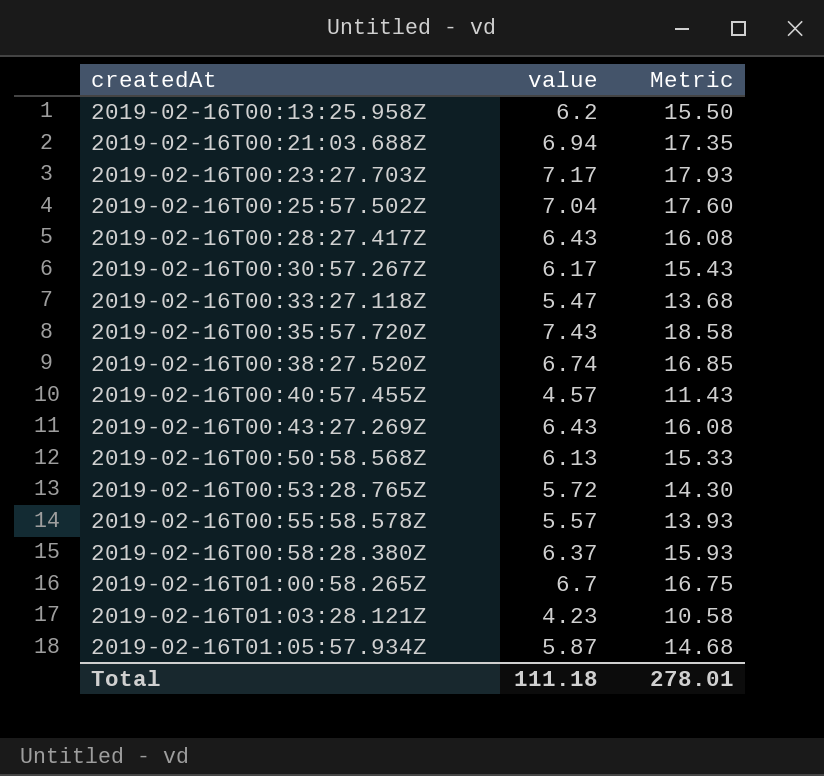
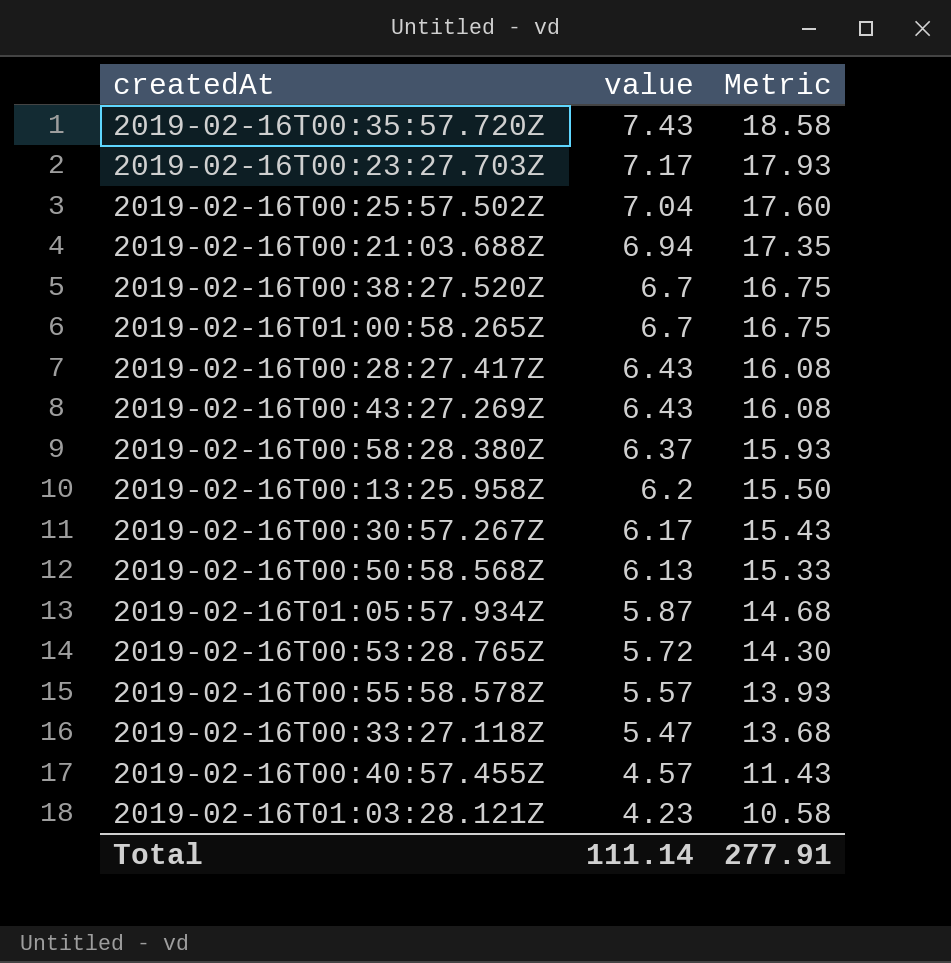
row order: createdAt ascending -> value descending
2019-02-16T00:38:27.520Z | value: 6.74 -> 6.7
2019-02-16T00:38:27.520Z | Metric: 16.85 -> 16.75
Total | value: 111.18 -> 111.14
Total | Metric: 278.01 -> 277.91

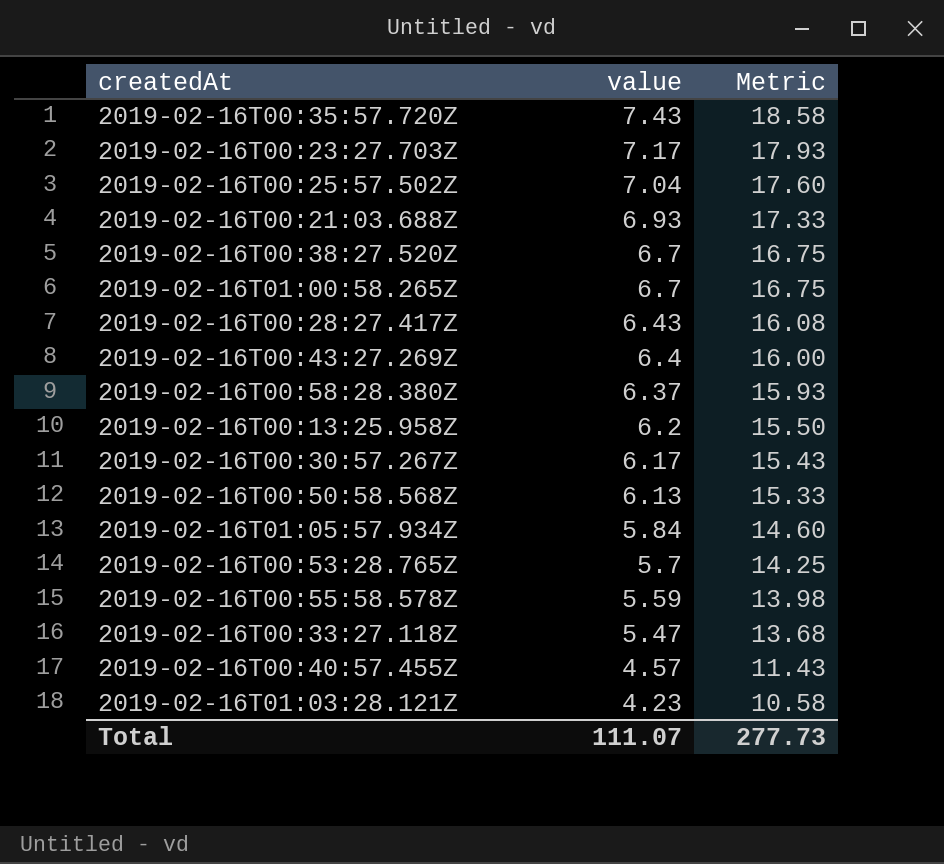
2019-02-16T00:21:03.688Z | value: 6.94 -> 6.93
2019-02-16T00:21:03.688Z | Metric: 17.35 -> 17.33
2019-02-16T00:43:27.269Z | value: 6.43 -> 6.4
2019-02-16T00:43:27.269Z | Metric: 16.08 -> 16.00
2019-02-16T01:05:57.934Z | value: 5.87 -> 5.84
2019-02-16T01:05:57.934Z | Metric: 14.68 -> 14.60
2019-02-16T00:53:28.765Z | value: 5.72 -> 5.7
2019-02-16T00:53:28.765Z | Metric: 14.30 -> 14.25
2019-02-16T00:55:58.578Z | value: 5.57 -> 5.59
2019-02-16T00:55:58.578Z | Metric: 13.93 -> 13.98
Total | value: 111.14 -> 111.07
Total | Metric: 277.91 -> 277.73

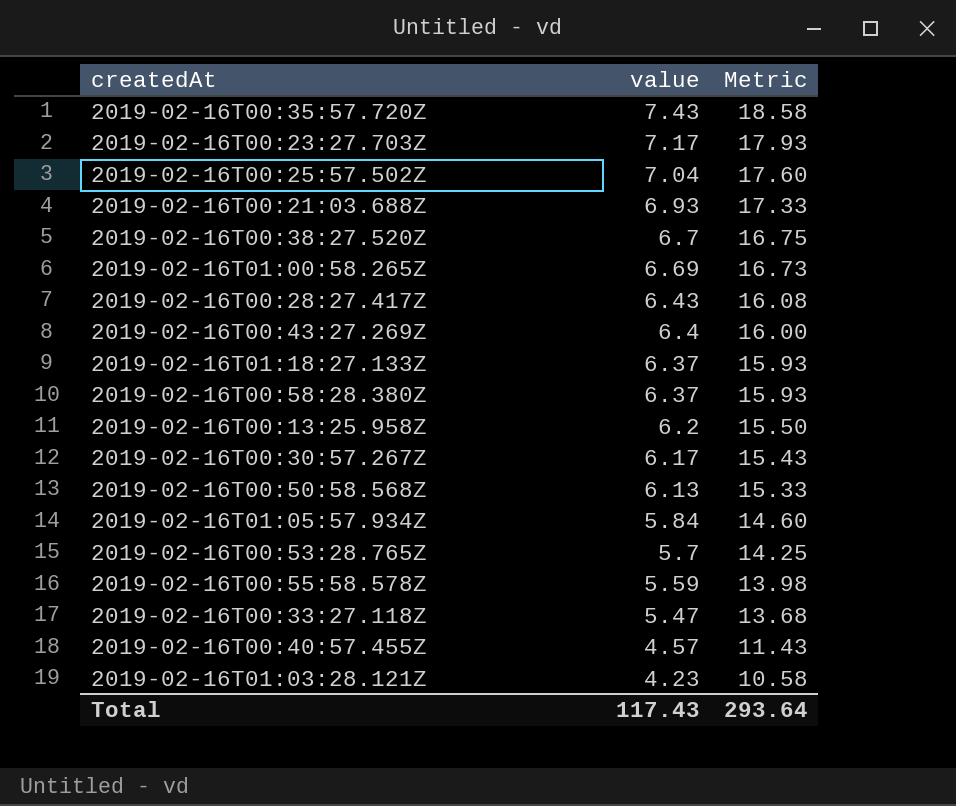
2019-02-16T01:00:58.265Z | value: 6.7 -> 6.69
2019-02-16T01:00:58.265Z | Metric: 16.75 -> 16.73
row 2019-02-16T01:18:27.133Z: none -> 6.37 | 15.93
Total | value: 111.07 -> 117.43
Total | Metric: 277.73 -> 293.64

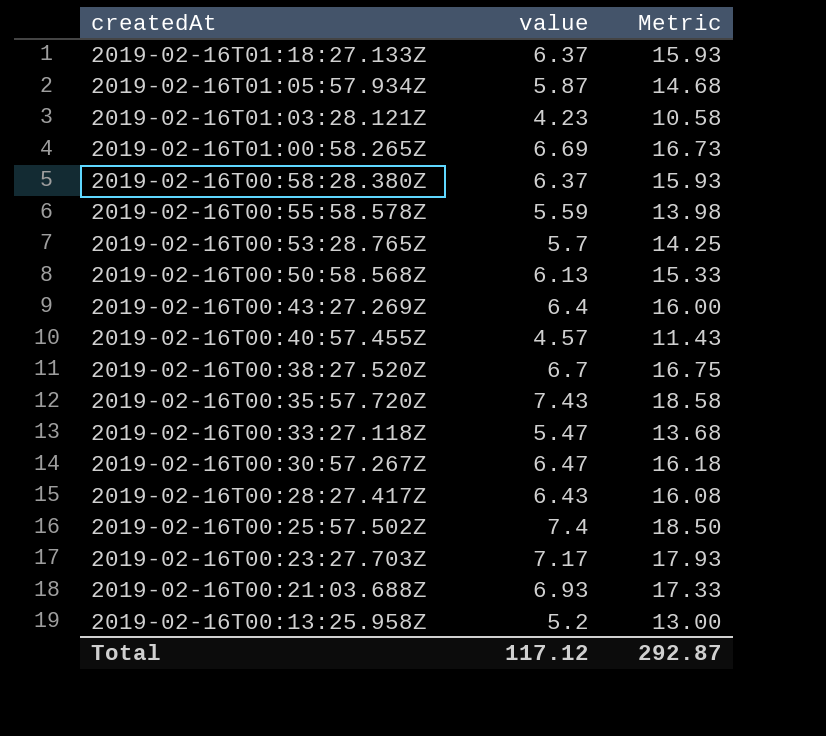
row order: value descending -> createdAt descending
2019-02-16T01:05:57.934Z | value: 5.84 -> 5.87
2019-02-16T01:05:57.934Z | Metric: 14.60 -> 14.68
2019-02-16T00:30:57.267Z | value: 6.17 -> 6.47
2019-02-16T00:30:57.267Z | Metric: 15.43 -> 16.18
2019-02-16T00:25:57.502Z | value: 7.04 -> 7.4
2019-02-16T00:25:57.502Z | Metric: 17.60 -> 18.50
2019-02-16T00:13:25.958Z | value: 6.2 -> 5.2
2019-02-16T00:13:25.958Z | Metric: 15.50 -> 13.00
Total | value: 117.43 -> 117.12
Total | Metric: 293.64 -> 292.87

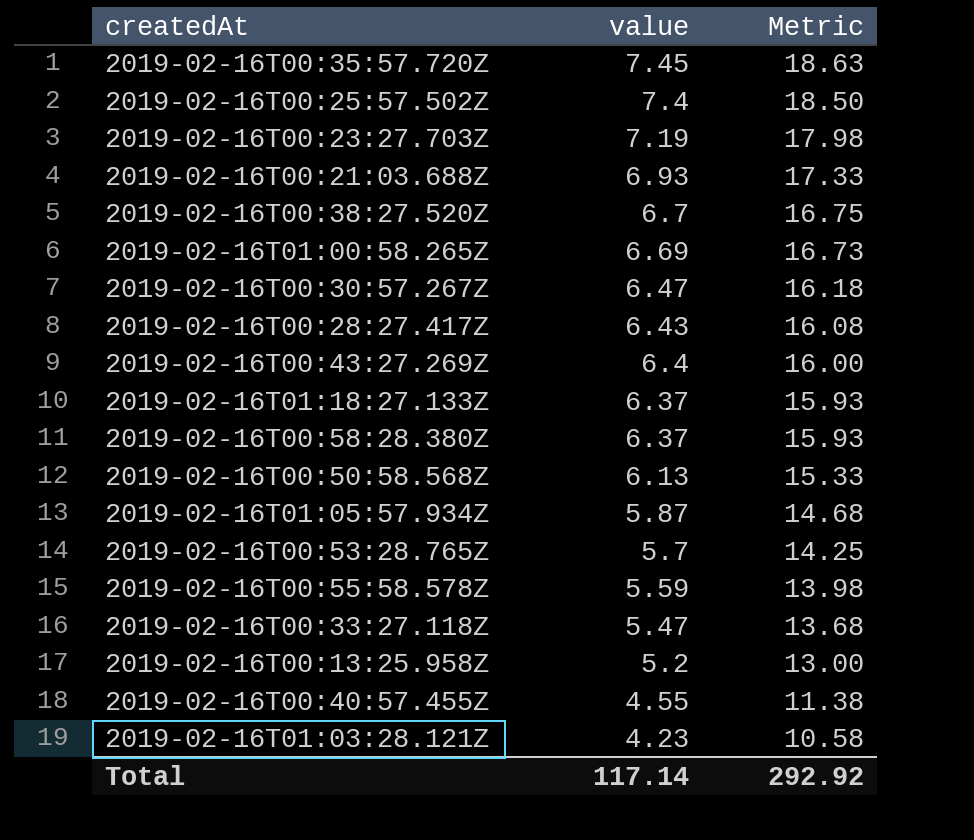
row order: createdAt descending -> value descending
2019-02-16T00:35:57.720Z | value: 7.43 -> 7.45
2019-02-16T00:35:57.720Z | Metric: 18.58 -> 18.63
2019-02-16T00:23:27.703Z | value: 7.17 -> 7.19
2019-02-16T00:23:27.703Z | Metric: 17.93 -> 17.98
2019-02-16T00:40:57.455Z | value: 4.57 -> 4.55
2019-02-16T00:40:57.455Z | Metric: 11.43 -> 11.38
Total | value: 117.12 -> 117.14
Total | Metric: 292.87 -> 292.92

